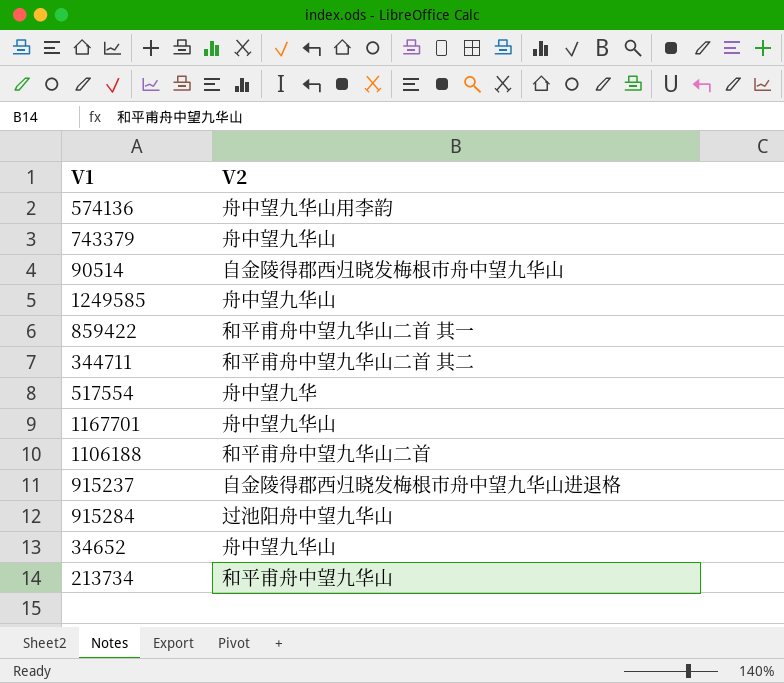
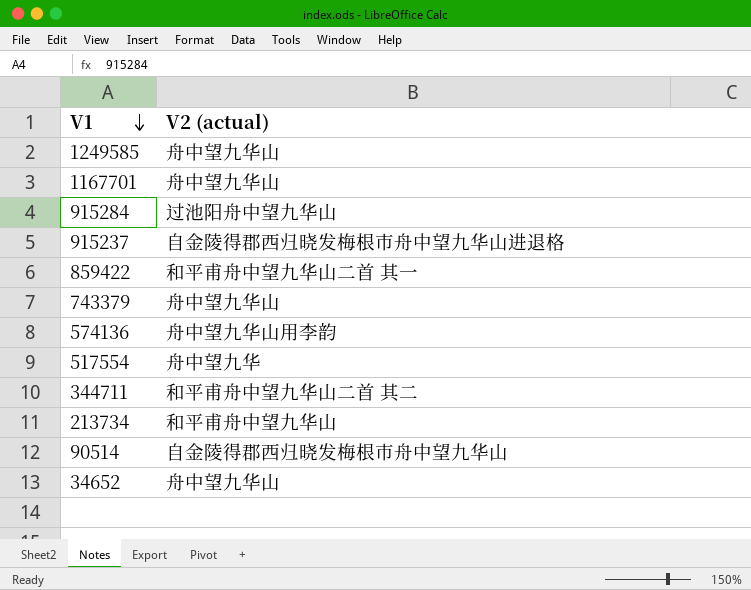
row order: none -> V1 descending
column name: V2 -> V2 (actual)
row 1106188: 和平甫舟中望九华山二首 -> none

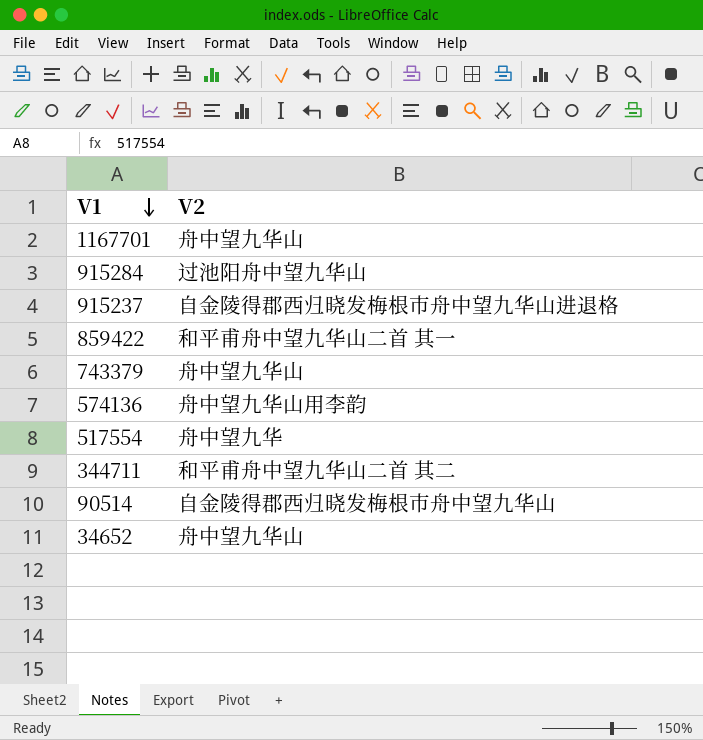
column name: V2 (actual) -> V2
row 1249585: 舟中望九华山 -> none
row 213734: 和平甫舟中望九华山 -> none

